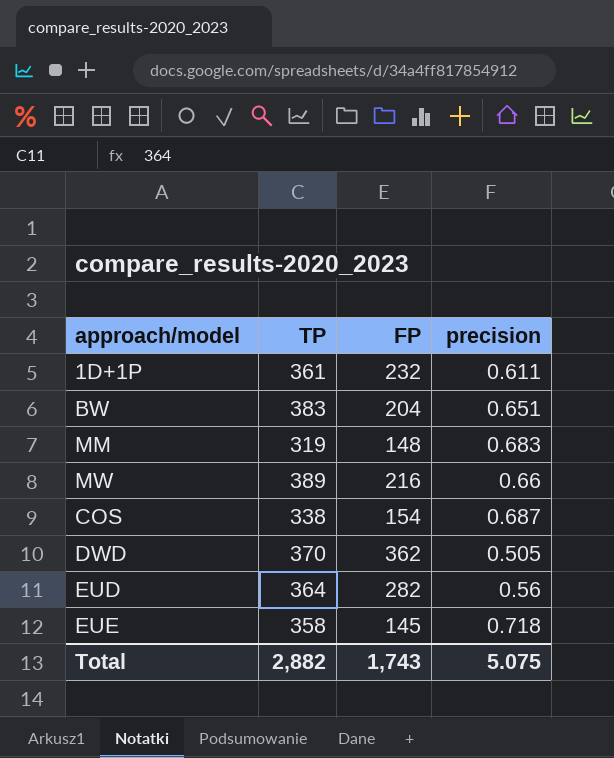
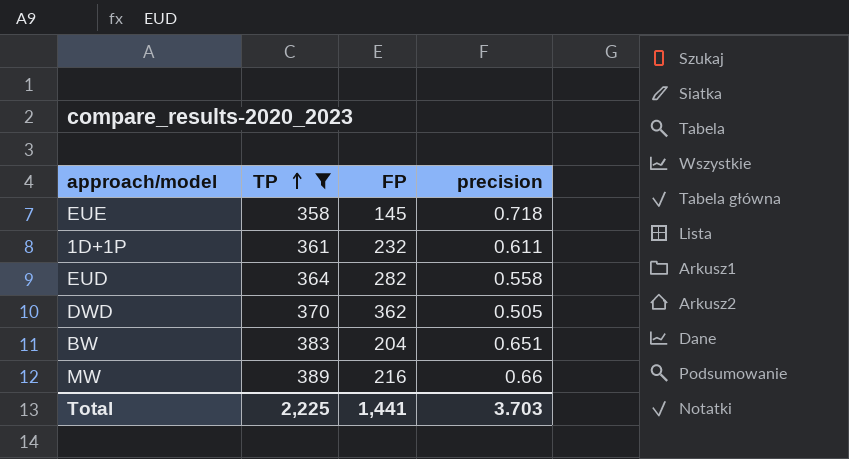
filter: none -> TP >= 358
row order: none -> TP ascending
EUD | precision: 0.56 -> 0.558
Total | TP: 2,882 -> 2,225
Total | FP: 1,743 -> 1,441
Total | precision: 5.075 -> 3.703

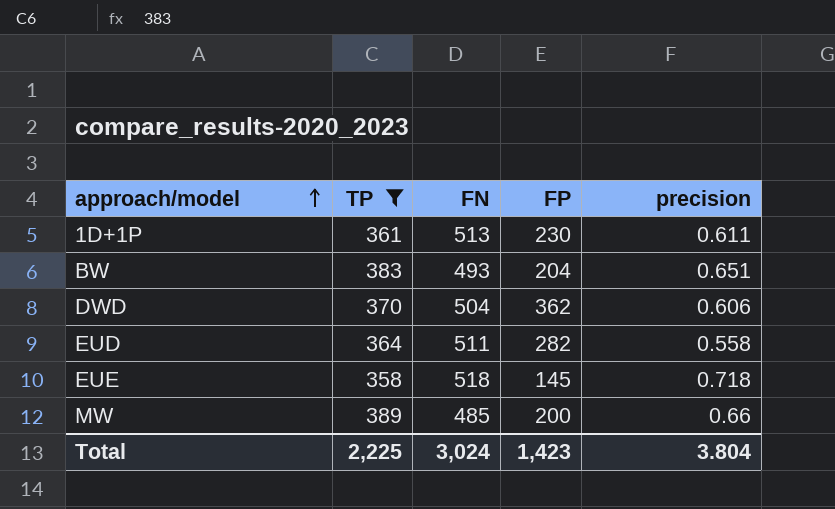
row order: TP ascending -> approach/model ascending
column FN | position: none -> 3
1D+1P | FP: 232 -> 230
DWD | precision: 0.505 -> 0.606
MW | FP: 216 -> 200
Total | FP: 1,441 -> 1,423
Total | precision: 3.703 -> 3.804

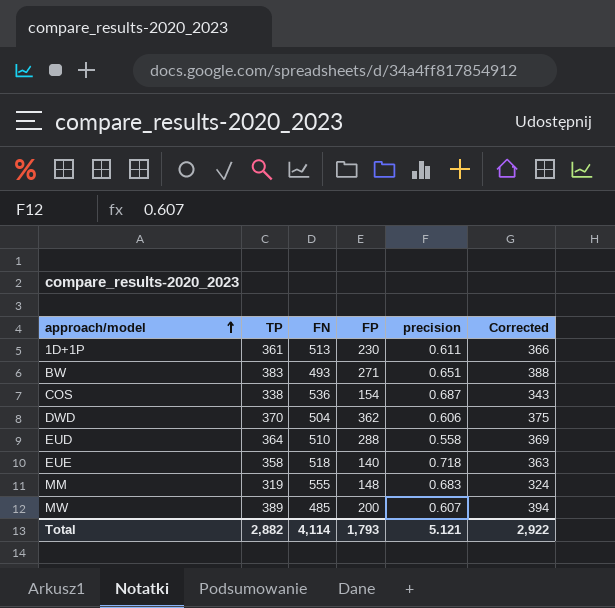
filter: TP >= 358 -> none
column Corrected | formula: none -> [TP] + 5
BW | FP: 204 -> 271
EUD | FN: 511 -> 510
EUD | FP: 282 -> 288
EUE | FP: 145 -> 140
MW | precision: 0.66 -> 0.607
Total | TP: 2,225 -> 2,882
Total | FN: 3,024 -> 4,114
Total | FP: 1,423 -> 1,793
Total | precision: 3.804 -> 5.121

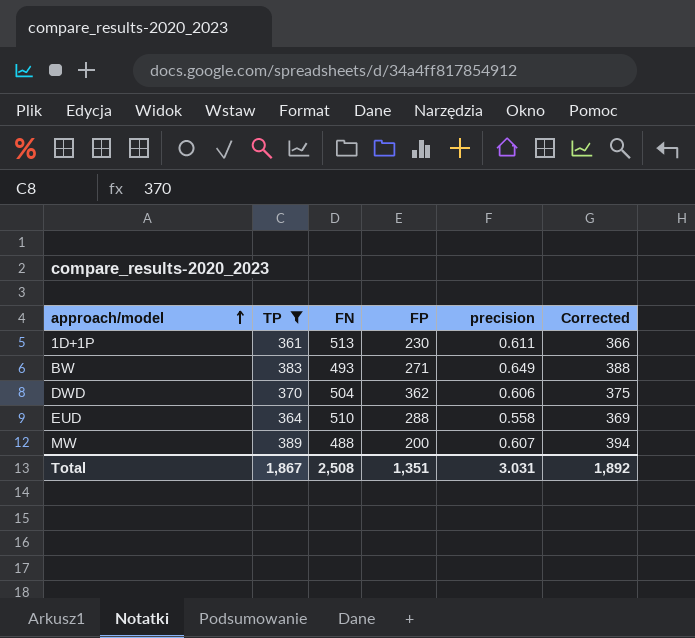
filter: none -> TP >= 361
BW | precision: 0.651 -> 0.649
MW | FN: 485 -> 488
Total | TP: 2,882 -> 1,867
Total | FN: 4,114 -> 2,508
Total | FP: 1,793 -> 1,351
Total | precision: 5.121 -> 3.031
Total | Corrected: 2,922 -> 1,892

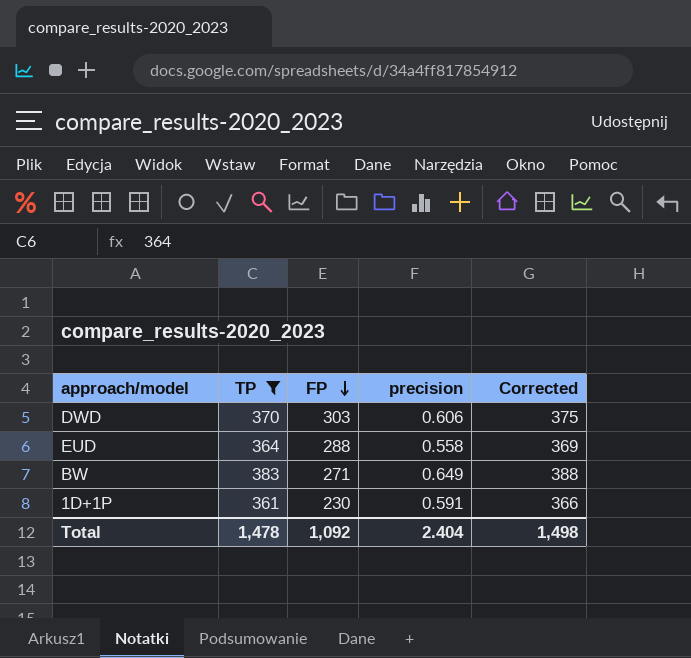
row order: approach/model ascending -> FP descending
column FN | position: 3 -> none
row MW: 389 | 488 | 200 | 0.607 | 394 -> none
DWD | FP: 362 -> 303
1D+1P | precision: 0.611 -> 0.591
Total | TP: 1,867 -> 1,478
Total | FP: 1,351 -> 1,092
Total | precision: 3.031 -> 2.404
Total | Corrected: 1,892 -> 1,498

